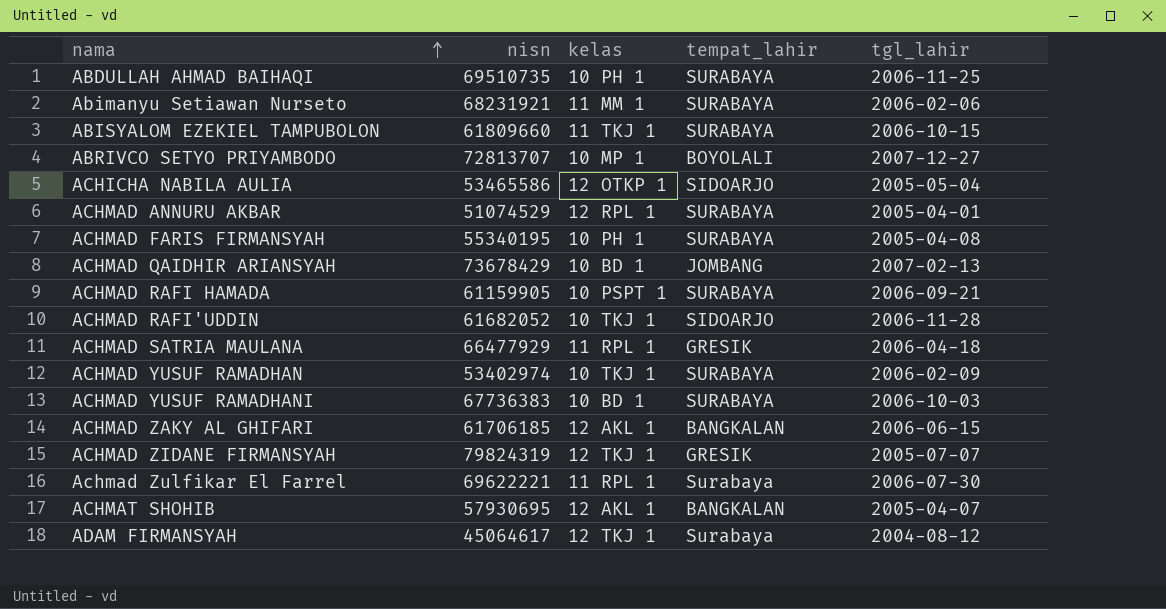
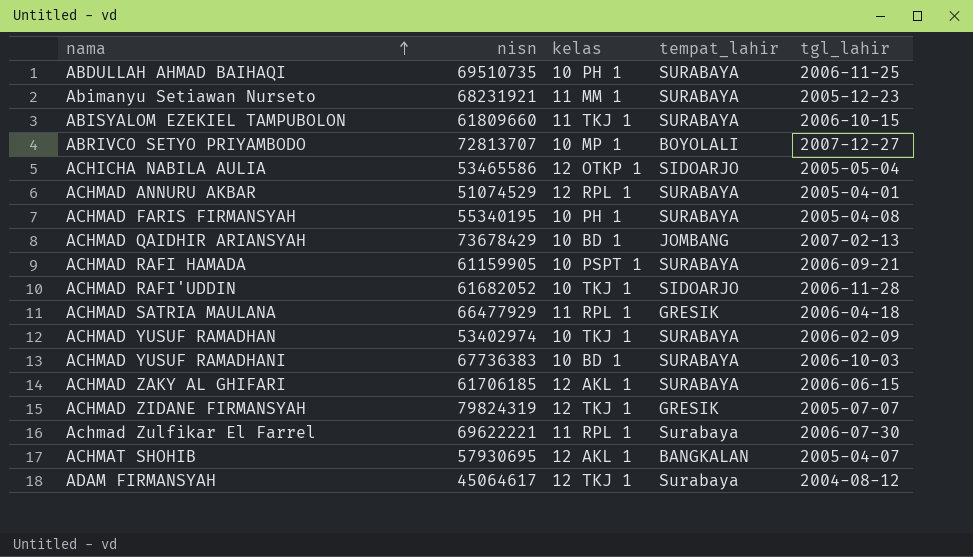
Abimanyu Setiawan Nurseto | tgl_lahir: 2006-02-06 -> 2005-12-23
ACHMAD ZAKY AL GHIFARI | tempat_lahir: BANGKALAN -> SURABAYA

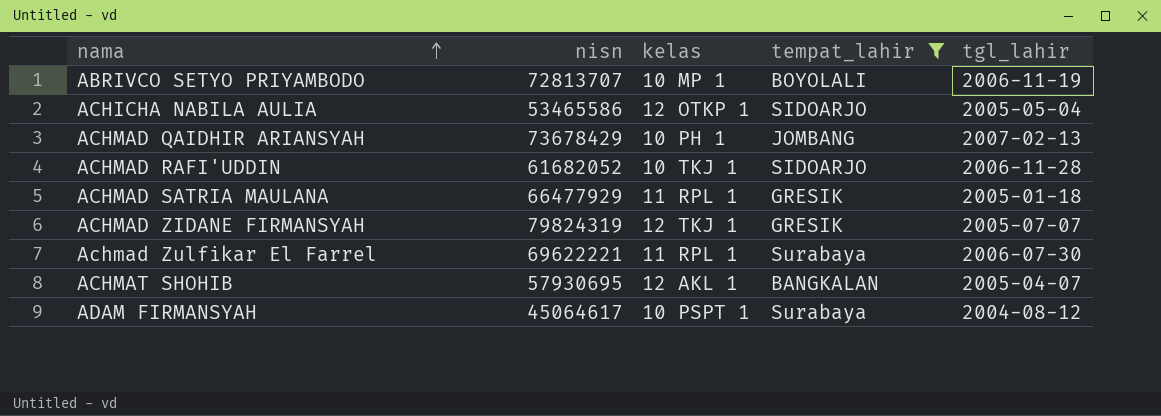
filter: none -> tempat_lahir != SURABAYA
ABRIVCO SETYO PRIYAMBODO | tgl_lahir: 2007-12-27 -> 2006-11-19
ACHMAD QAIDHIR ARIANSYAH | kelas: 10 BD 1 -> 10 PH 1
ACHMAD SATRIA MAULANA | tgl_lahir: 2006-04-18 -> 2005-01-18
ADAM FIRMANSYAH | kelas: 12 TKJ 1 -> 10 PSPT 1

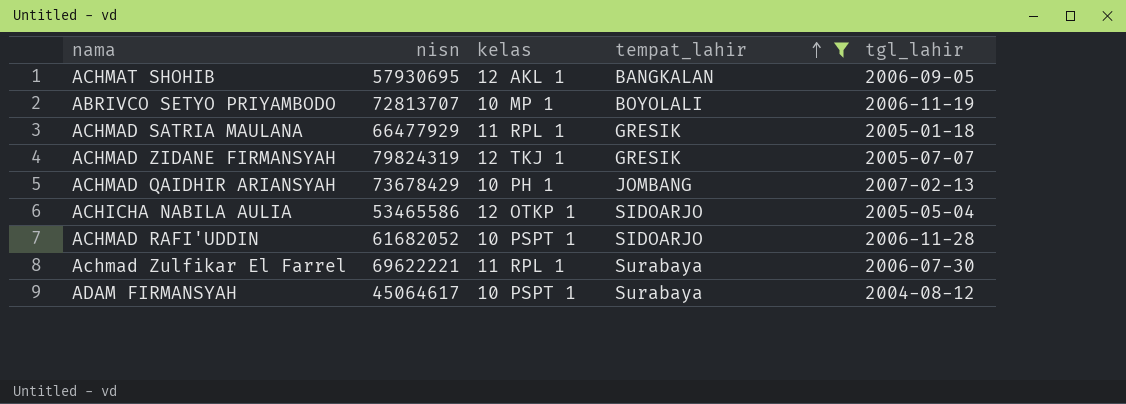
row order: nama ascending -> tempat_lahir ascending
ACHMAT SHOHIB | tgl_lahir: 2005-04-07 -> 2006-09-05
ACHMAD RAFI'UDDIN | kelas: 10 TKJ 1 -> 10 PSPT 1

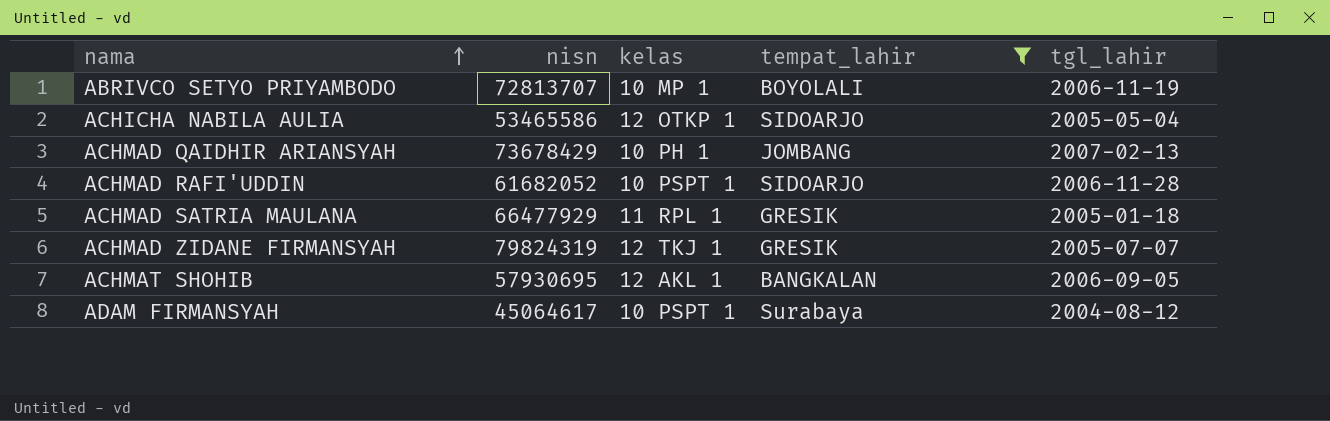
row order: tempat_lahir ascending -> nama ascending
row Achmad Zulfikar El Farrel: 69622221 | 11 RPL 1 | Surabaya | 2006-07-30 -> none

